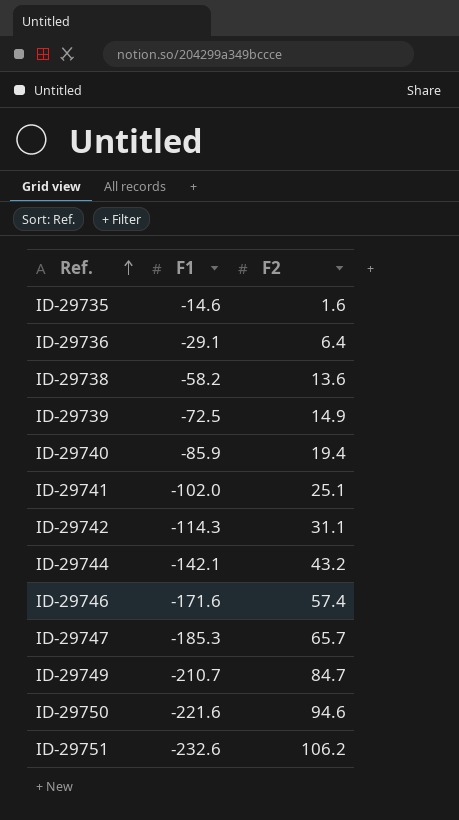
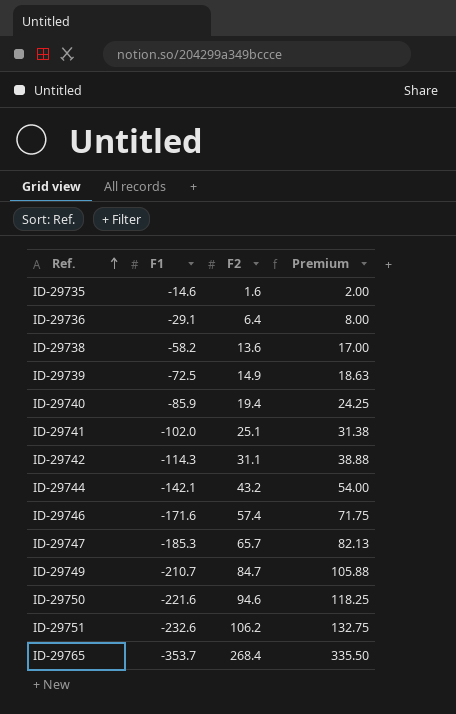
column Premium | formula: none -> [F2] * 1.25
row ID-29765: none -> -353.7 | 268.4 | 335.50

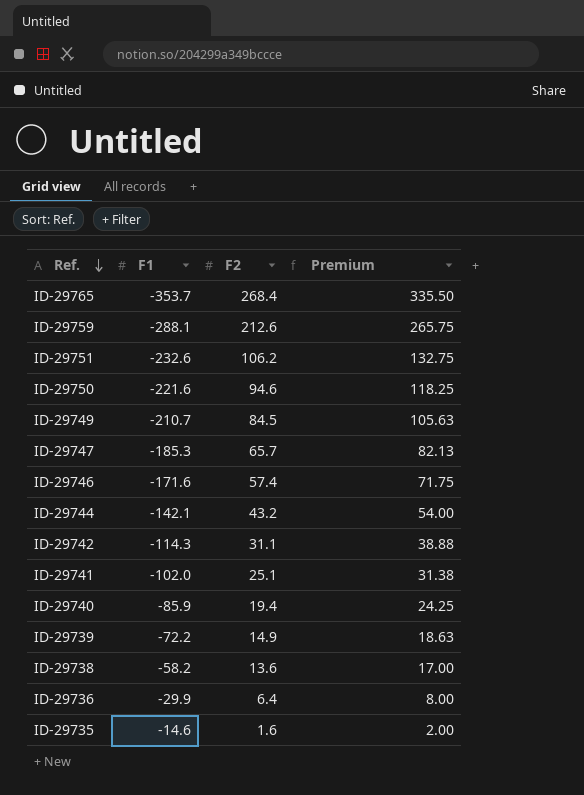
row order: Ref. ascending -> Ref. descending
row ID-29759: none -> -288.1 | 212.6 | 265.75
ID-29749 | F2: 84.7 -> 84.5
ID-29749 | Premium: 105.88 -> 105.63
ID-29739 | F1: -72.5 -> -72.2
ID-29736 | F1: -29.1 -> -29.9

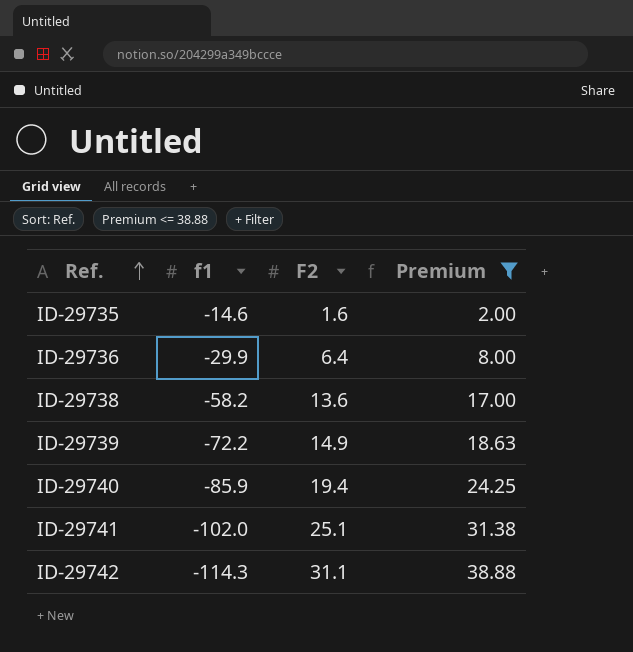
filter: none -> Premium <= 38.88
row order: Ref. descending -> Ref. ascending
column name: F1 -> f1

